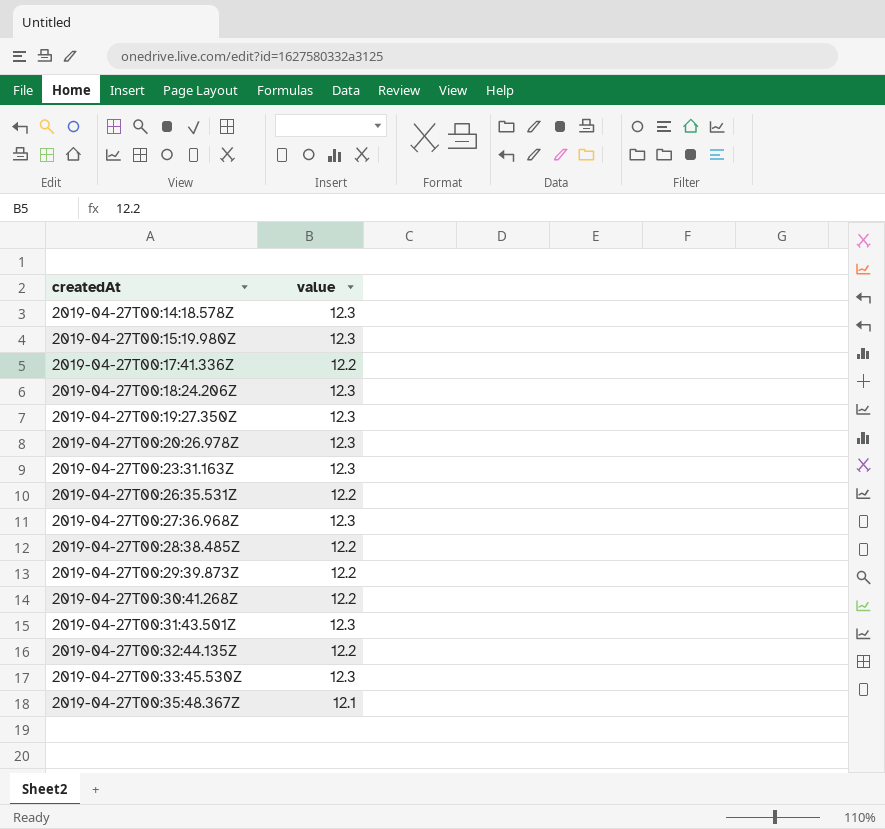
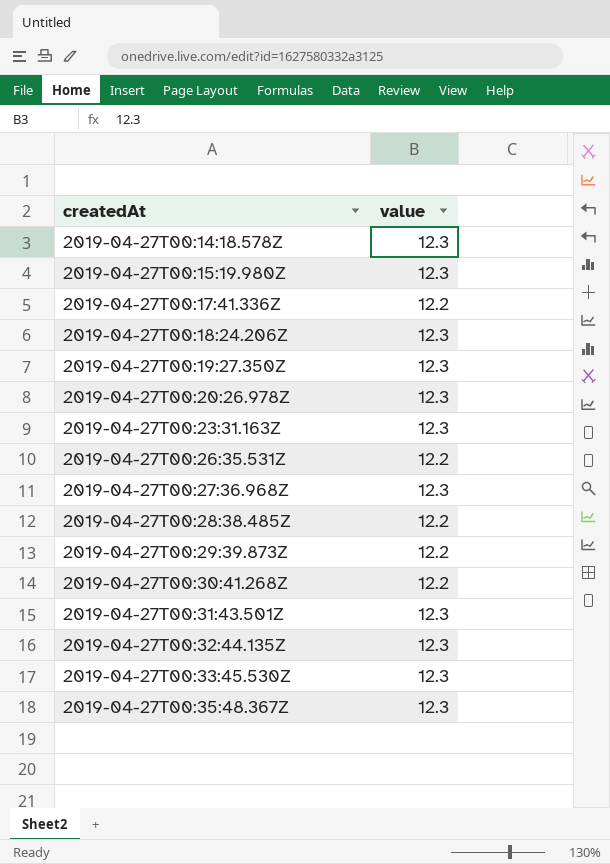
2019-04-27T00:32:44.135Z | value: 12.2 -> 12.3
2019-04-27T00:35:48.367Z | value: 12.1 -> 12.3

